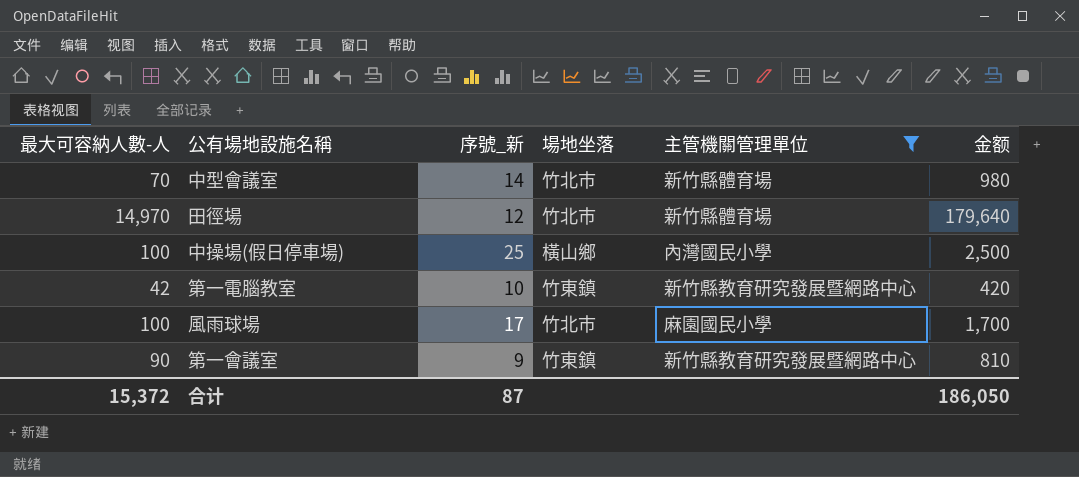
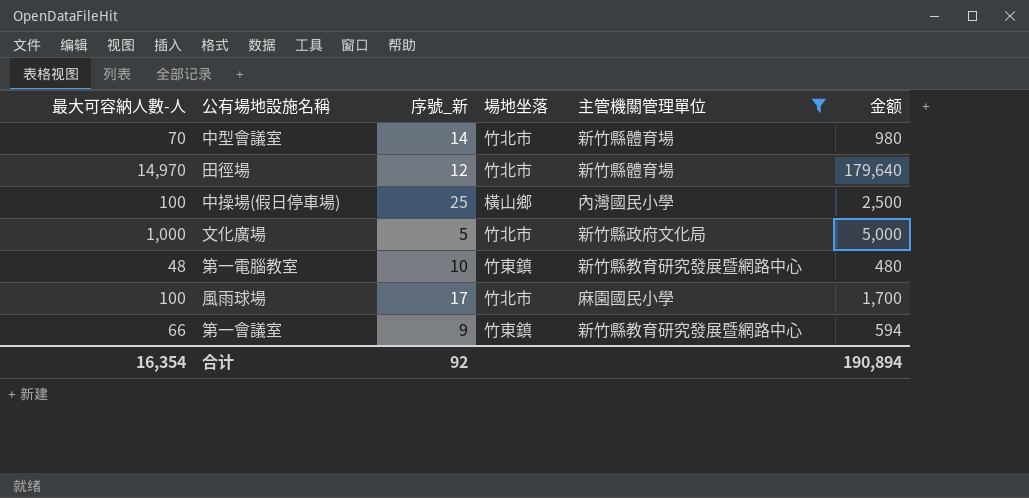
row 文化廣場: none -> 1,000 | 5 | 竹北市 | 新竹縣政府文化局 | 5,000
第一電腦教室 | 最大可容納人數-人: 42 -> 48
第一電腦教室 | 金额: 420 -> 480
第一會議室 | 最大可容納人數-人: 90 -> 66
第一會議室 | 金额: 810 -> 594
合计 | 最大可容納人數-人: 15,372 -> 16,354
合计 | 序號_新: 87 -> 92
合计 | 金额: 186,050 -> 190,894

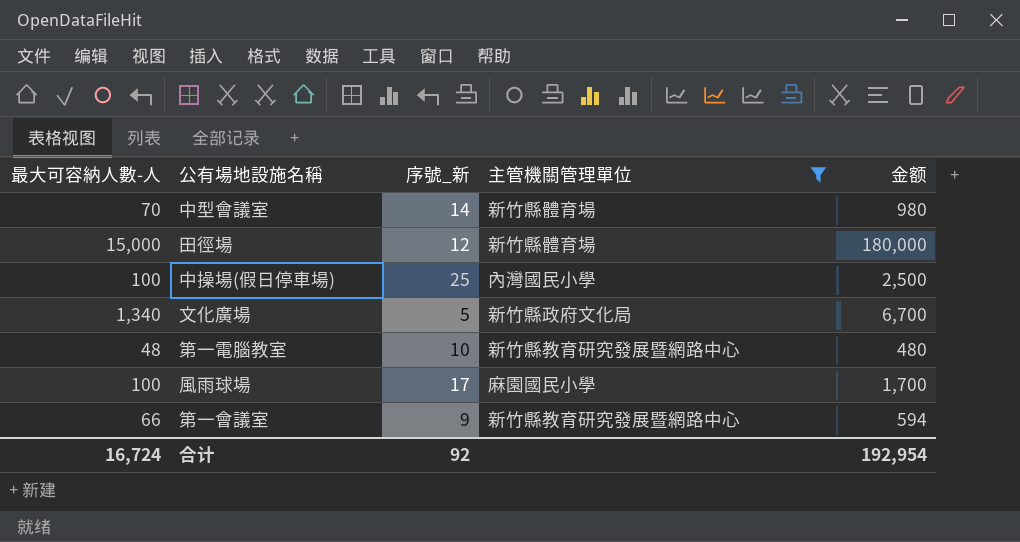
column 場地坐落 | position: 4 -> none
田徑場 | 最大可容納人數-人: 14,970 -> 15,000
田徑場 | 金额: 179,640 -> 180,000
文化廣場 | 最大可容納人數-人: 1,000 -> 1,340
文化廣場 | 金额: 5,000 -> 6,700
合计 | 最大可容納人數-人: 16,354 -> 16,724
合计 | 金额: 190,894 -> 192,954

